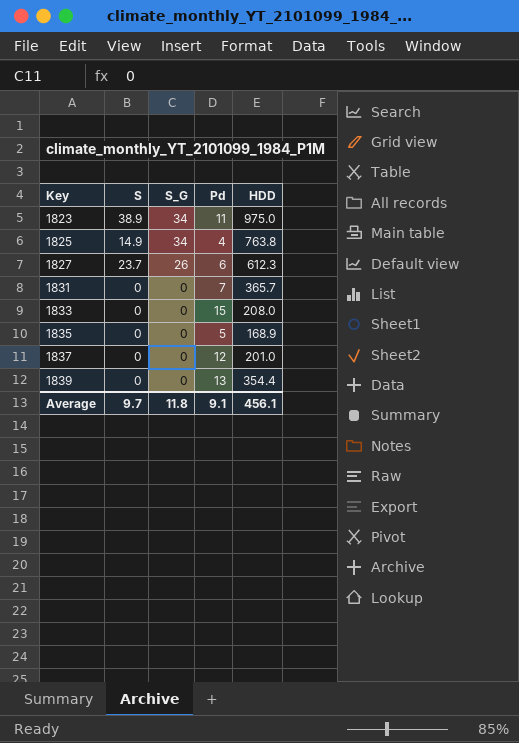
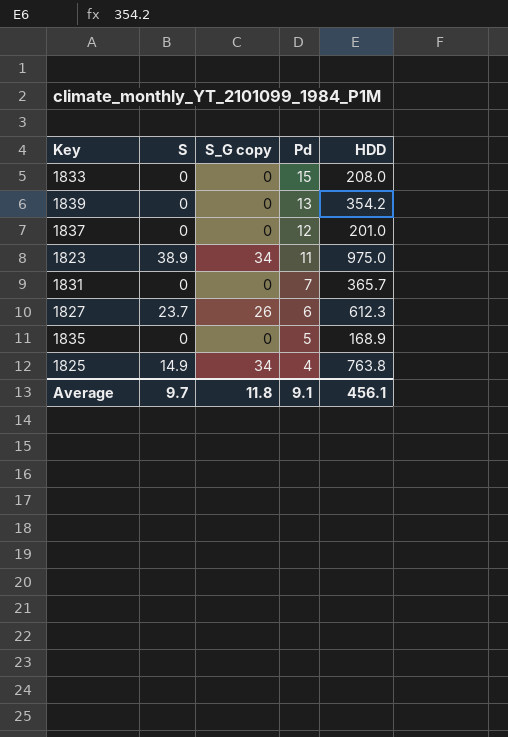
row order: Key ascending -> Pd descending
column name: S_G -> S_G copy
1839 | HDD: 354.4 -> 354.2

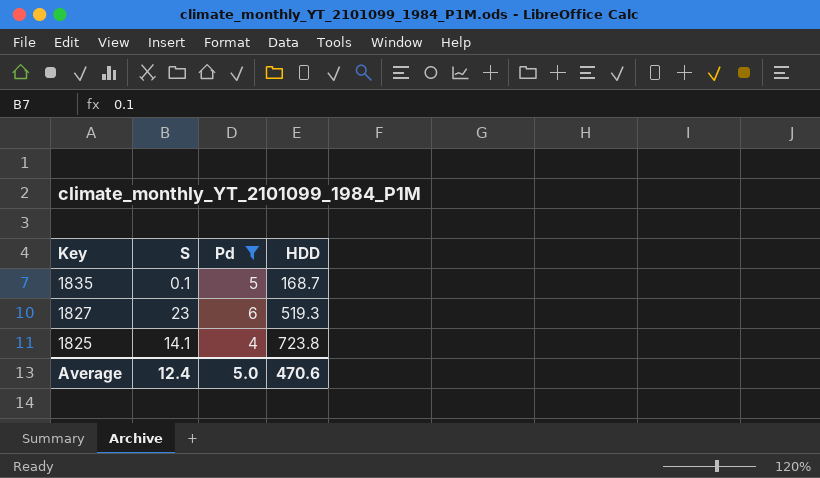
filter: none -> Pd <= 6
row order: Pd descending -> Key descending
column S_G copy | position: 3 -> none
1835 | S: 0 -> 0.1
1835 | HDD: 168.9 -> 168.7
1827 | S: 23.7 -> 23
1827 | HDD: 612.3 -> 519.3
1825 | S: 14.9 -> 14.1
1825 | HDD: 763.8 -> 723.8
Average | S: 9.7 -> 12.4
Average | Pd: 9.1 -> 5.0
Average | HDD: 456.1 -> 470.6

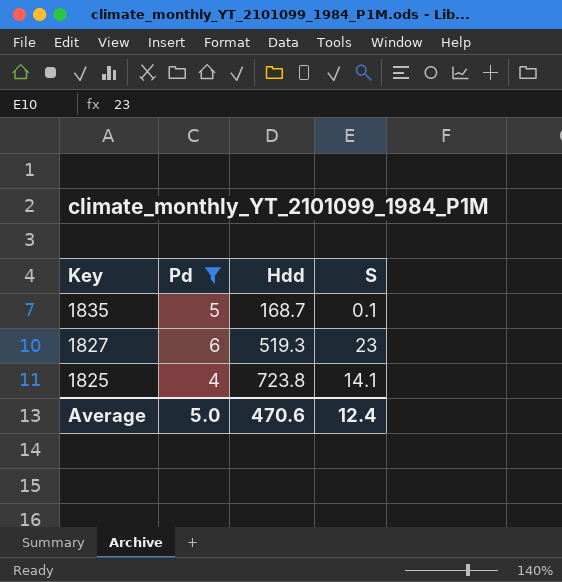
column name: HDD -> Hdd
column S | position: 2 -> 4

